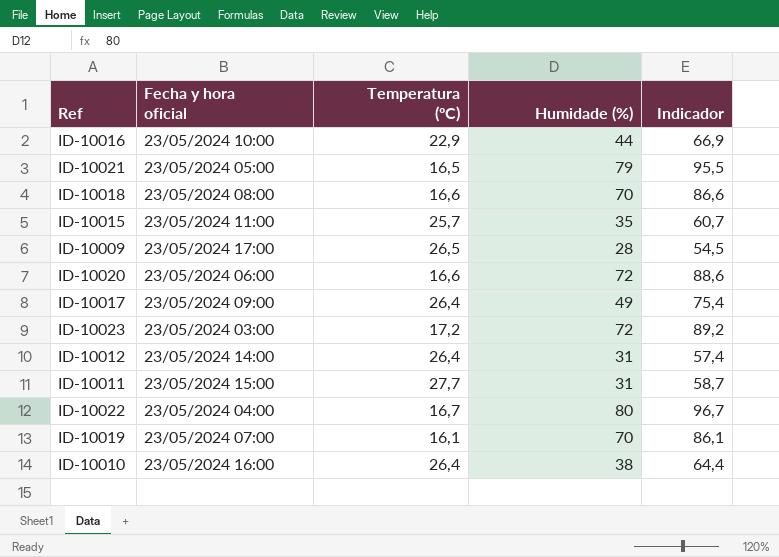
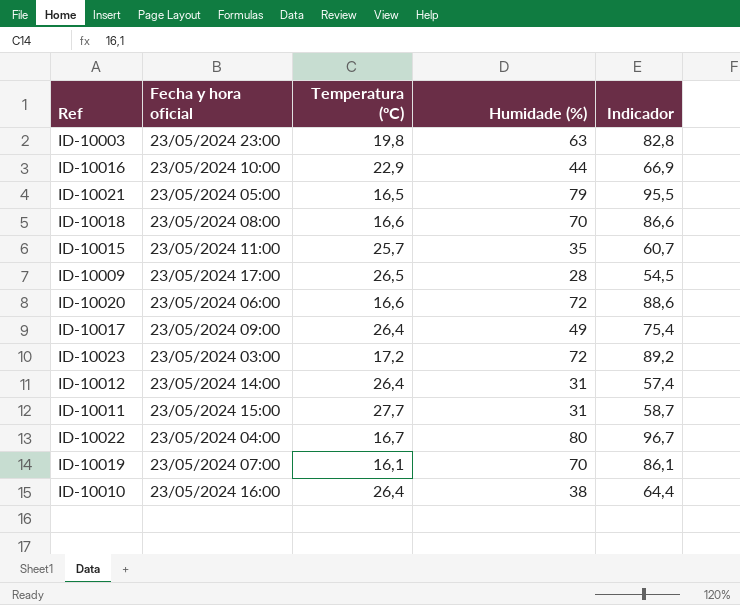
row ID-10003: none -> 23/05/2024 23:00 | 19,8 | 63 | 82,8

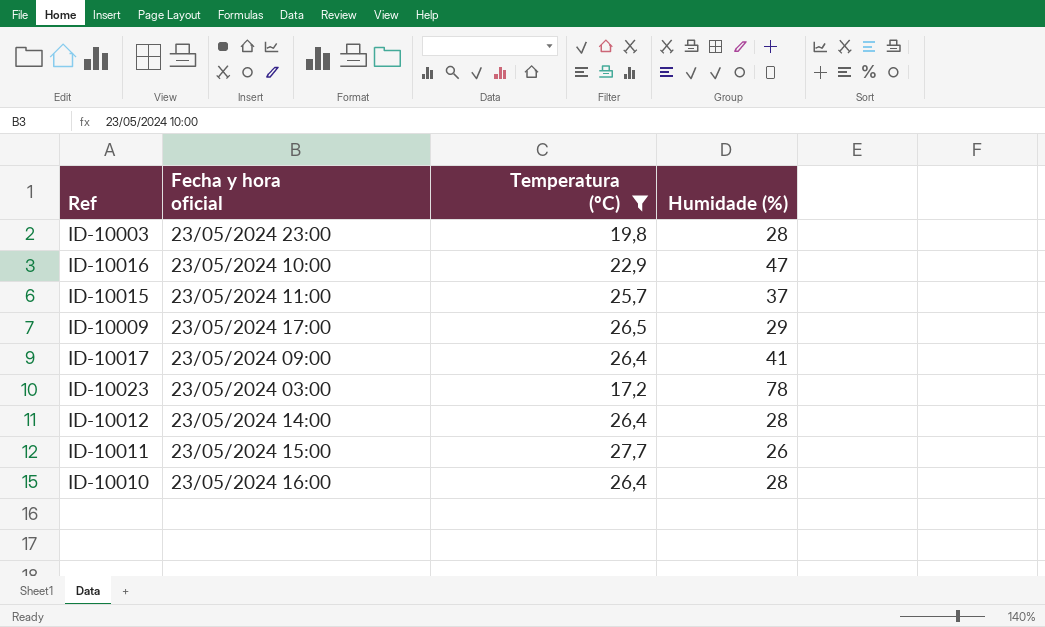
filter: none -> Temperatura (ºC) >= 17,2
column Indicador | formula: [Temperatura (ºC)] + [Humidade (%)] -> none
ID-10003 | Humidade (%): 63 -> 28
ID-10016 | Humidade (%): 44 -> 47
ID-10015 | Humidade (%): 35 -> 37
ID-10009 | Humidade (%): 28 -> 29
ID-10017 | Humidade (%): 49 -> 41
ID-10023 | Humidade (%): 72 -> 78
ID-10012 | Humidade (%): 31 -> 28
ID-10011 | Humidade (%): 31 -> 26
ID-10010 | Humidade (%): 38 -> 28

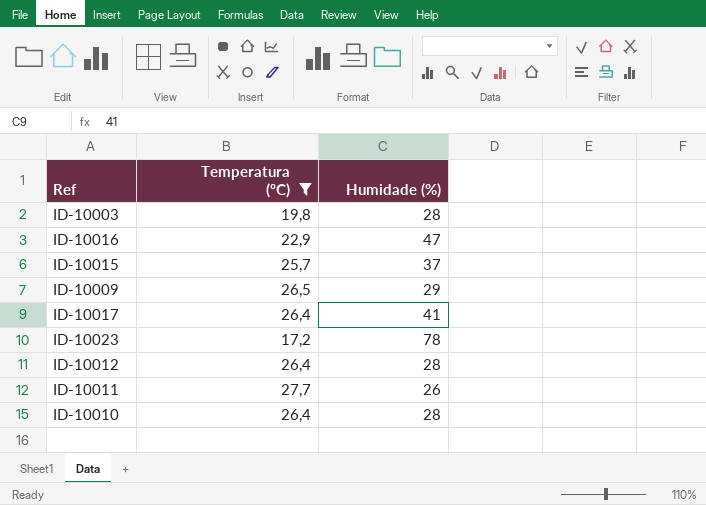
column Fecha y hora oficial | position: 2 -> none

